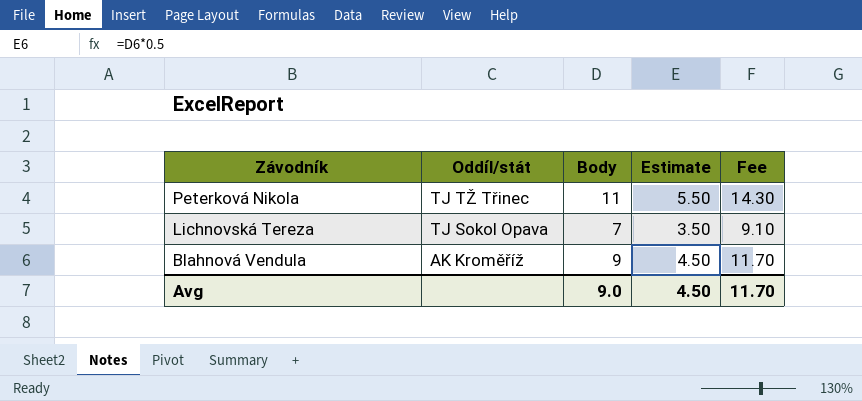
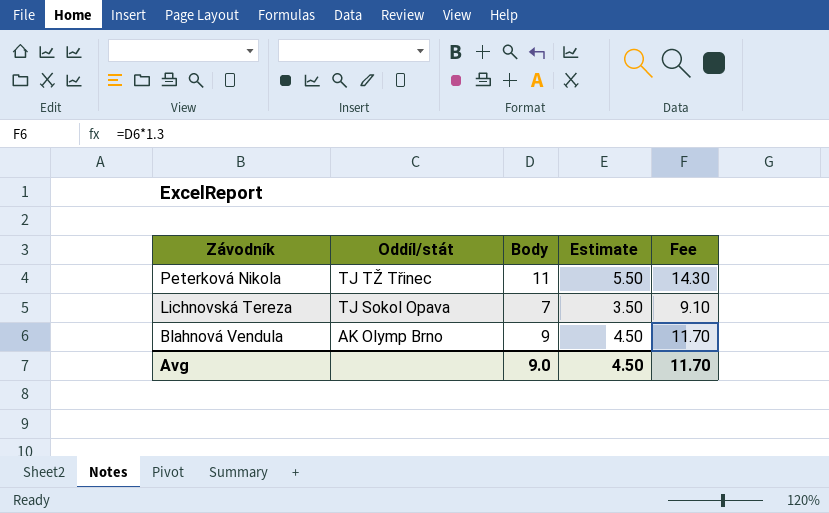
Blahnová Vendula | Oddíl/stát: AK Kroměříž -> AK Olymp Brno

